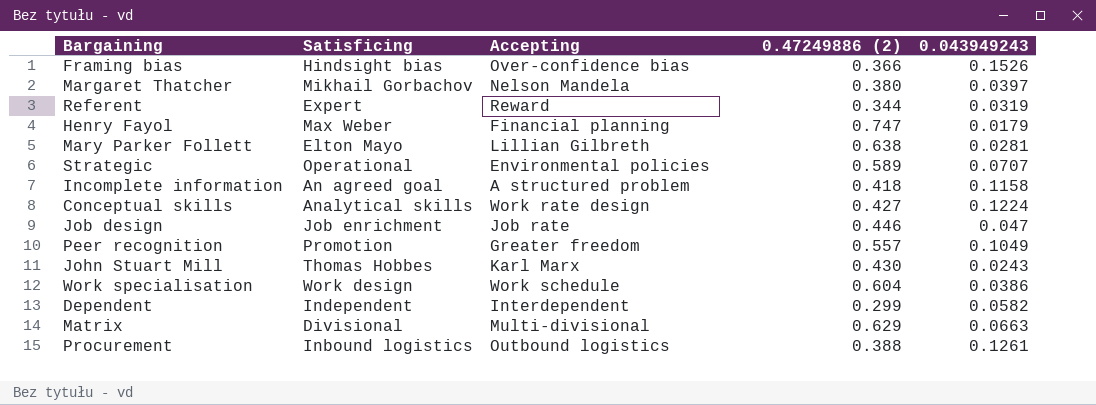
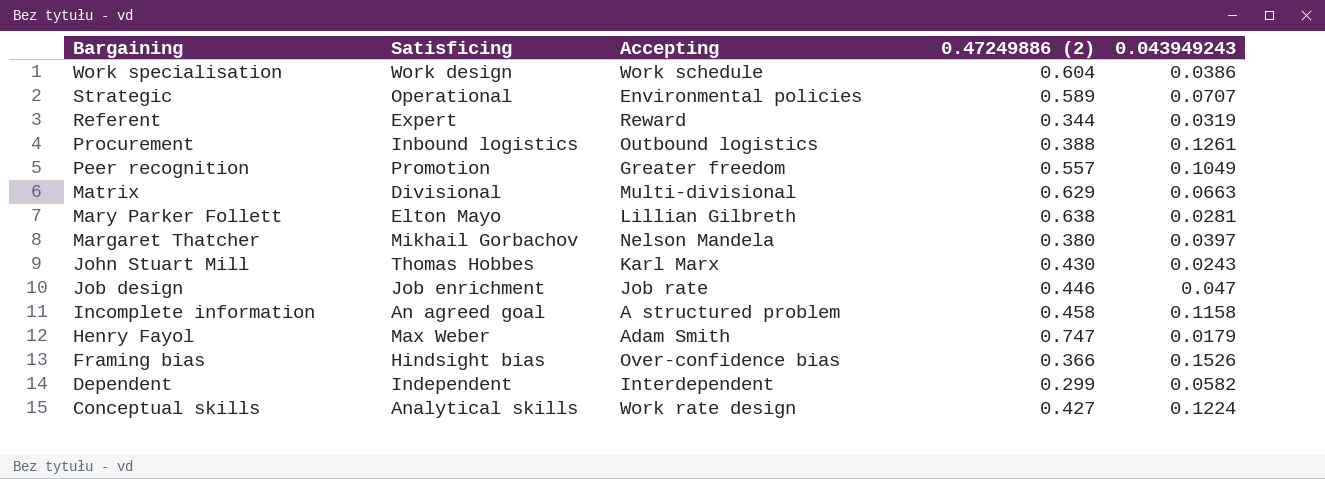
row order: none -> Bargaining descending
Incomplete information | 0.47249886 (2): 0.418 -> 0.458
Henry Fayol | Accepting: Financial planning -> Adam Smith

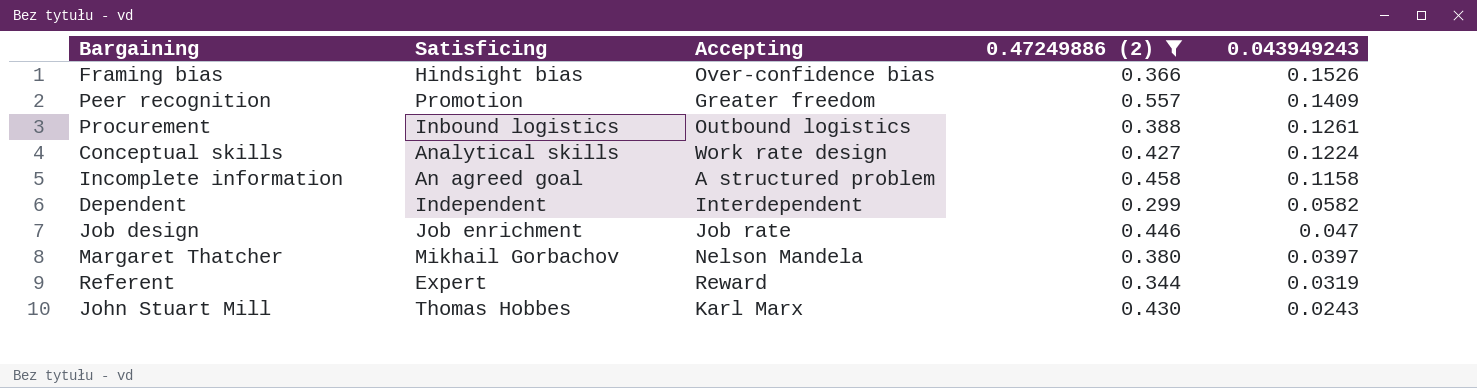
filter: none -> 0.47249886 (2) <= 0.557
row order: Bargaining descending -> 0.043949243 descending
Peer recognition | 0.043949243: 0.1049 -> 0.1409

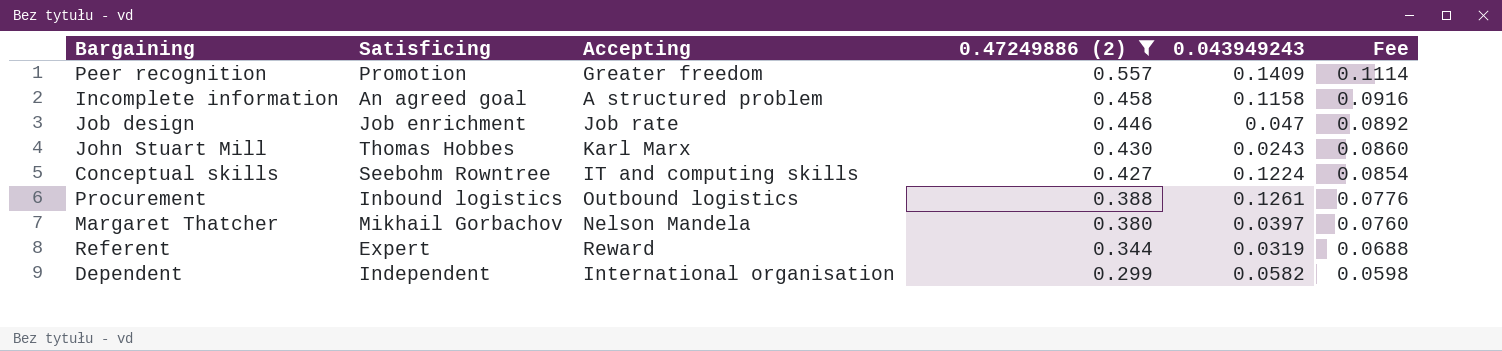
row order: 0.043949243 descending -> 0.47249886 (2) descending
column Fee | formula: none -> [0.47249886 (2)] * 0.2
row Framing bias: Hindsight bias | Over-confidence bias | 0.366 | 0.1526 -> none
Conceptual skills | Satisficing: Analytical skills -> Seebohm Rowntree
Conceptual skills | Accepting: Work rate design -> IT and computing skills
Dependent | Accepting: Interdependent -> International organisation

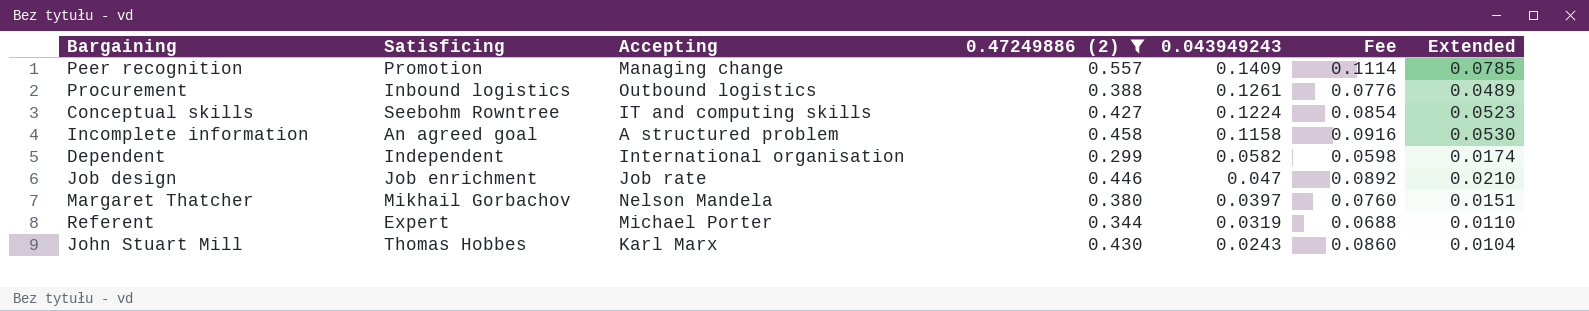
row order: 0.47249886 (2) descending -> 0.043949243 descending
column Extended | formula: none -> [0.47249886 (2)] * [0.043949243]
Peer recognition | Accepting: Greater freedom -> Managing change
Referent | Accepting: Reward -> Michael Porter

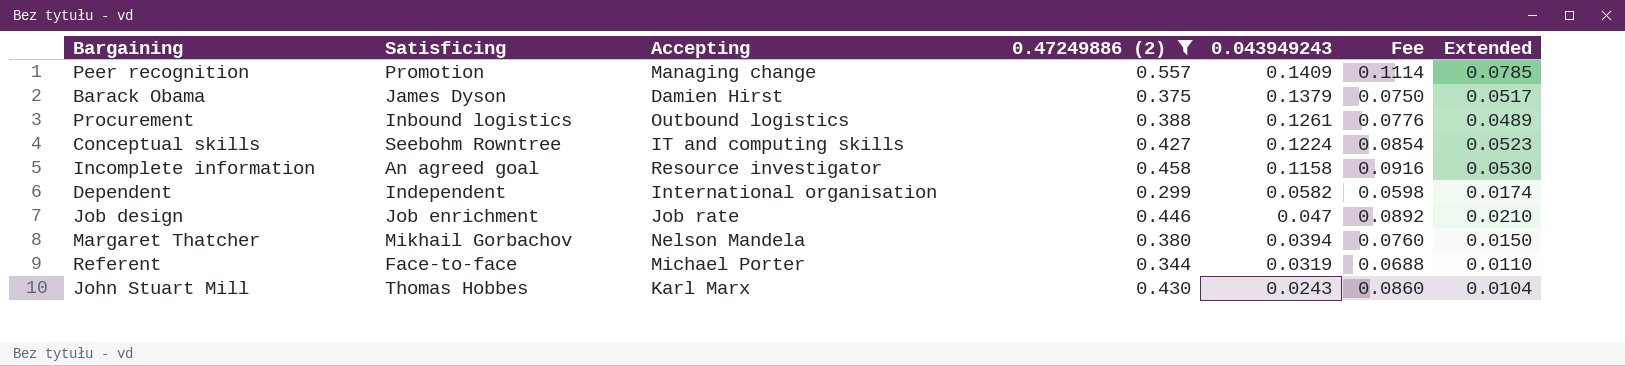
row Barack Obama: none -> James Dyson | Damien Hirst | 0.375 | 0.1379 | 0.0750 | 0.0517
Incomplete information | Accepting: A structured problem -> Resource investigator
Margaret Thatcher | 0.043949243: 0.0397 -> 0.0394
Margaret Thatcher | Extended: 0.0151 -> 0.0150
Referent | Satisficing: Expert -> Face-to-face

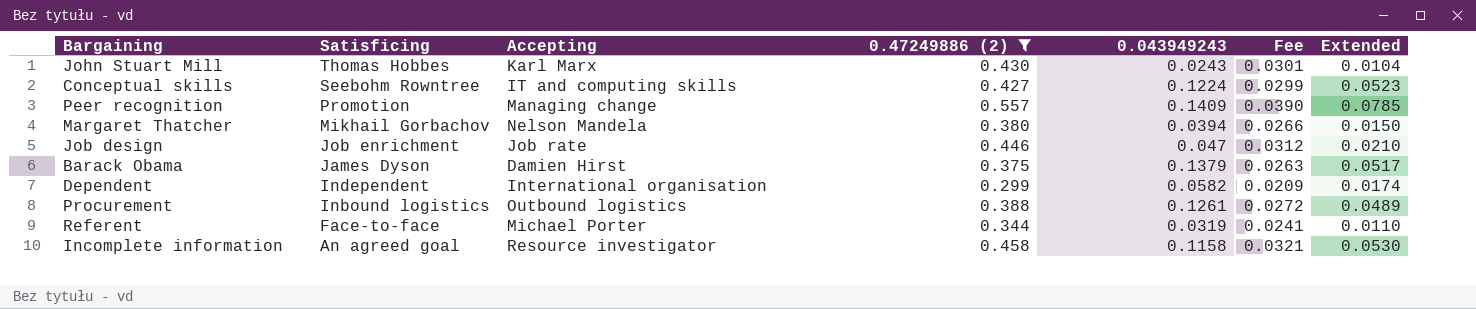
row order: 0.043949243 descending -> Satisficing descending
column Fee | formula: [0.47249886 (2)] * 0.2 -> [0.47249886 (2)] * 0.07

